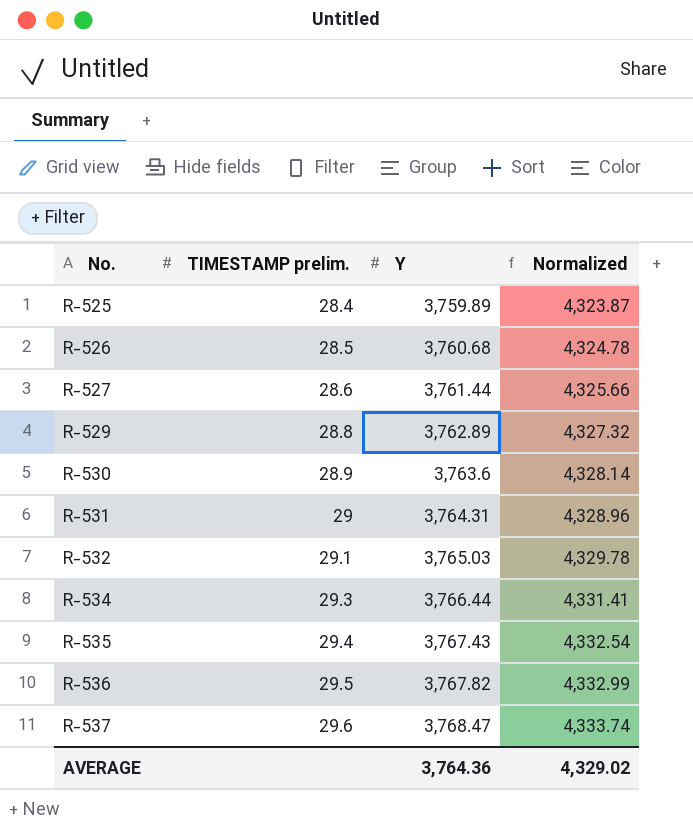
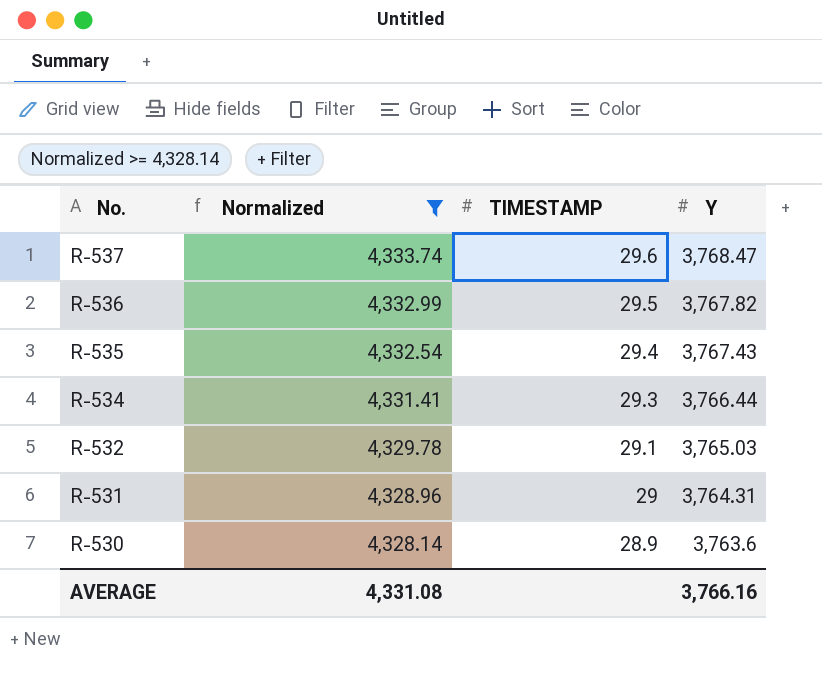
filter: none -> Normalized >= 4,328.14
row order: No. ascending -> No. descending
column Normalized | position: 4 -> 2
column name: TIMESTAMP prelim. -> TIMESTAMP
AVERAGE | Normalized: 4,329.02 -> 4,331.08
AVERAGE | Y: 3,764.36 -> 3,766.16

